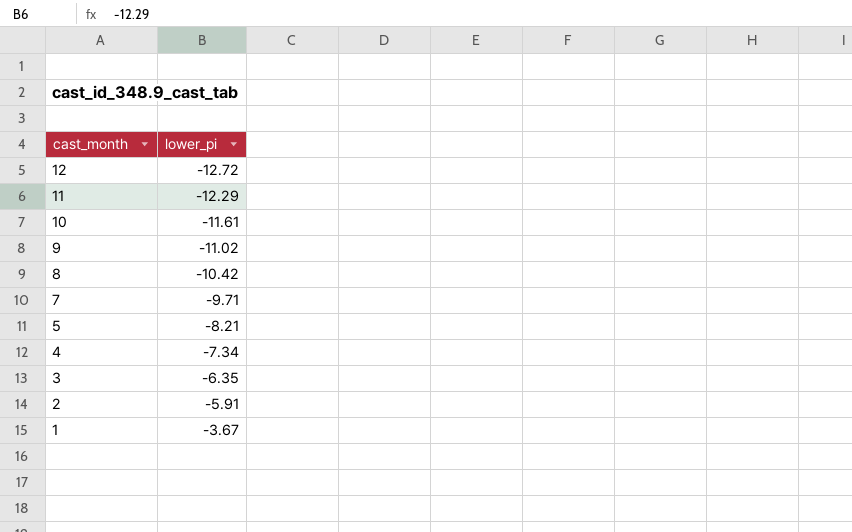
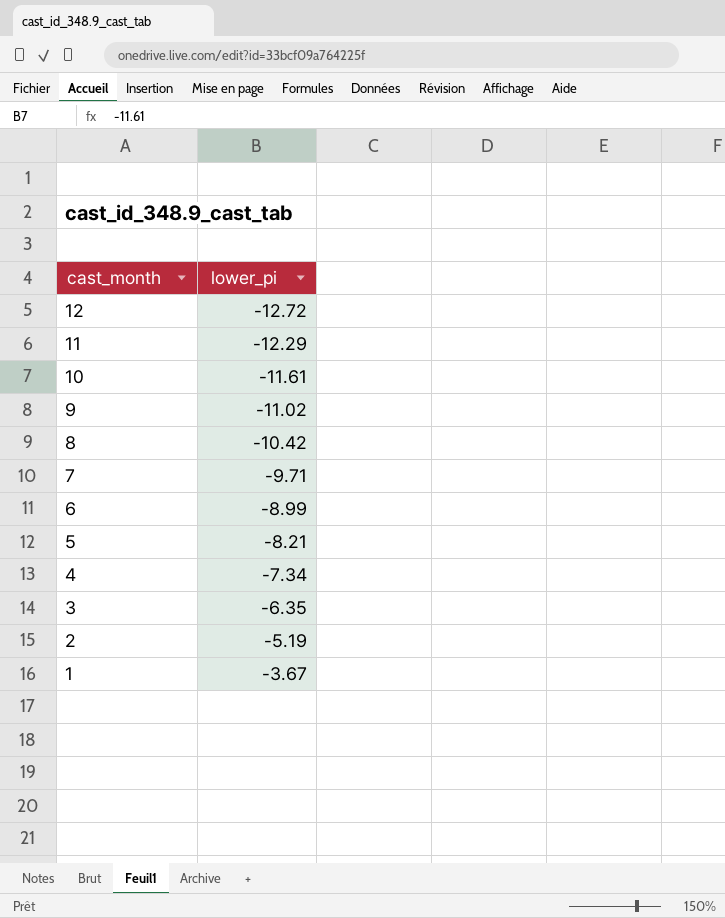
row 6: none -> -8.99
2 | lower_pi: -5.91 -> -5.19

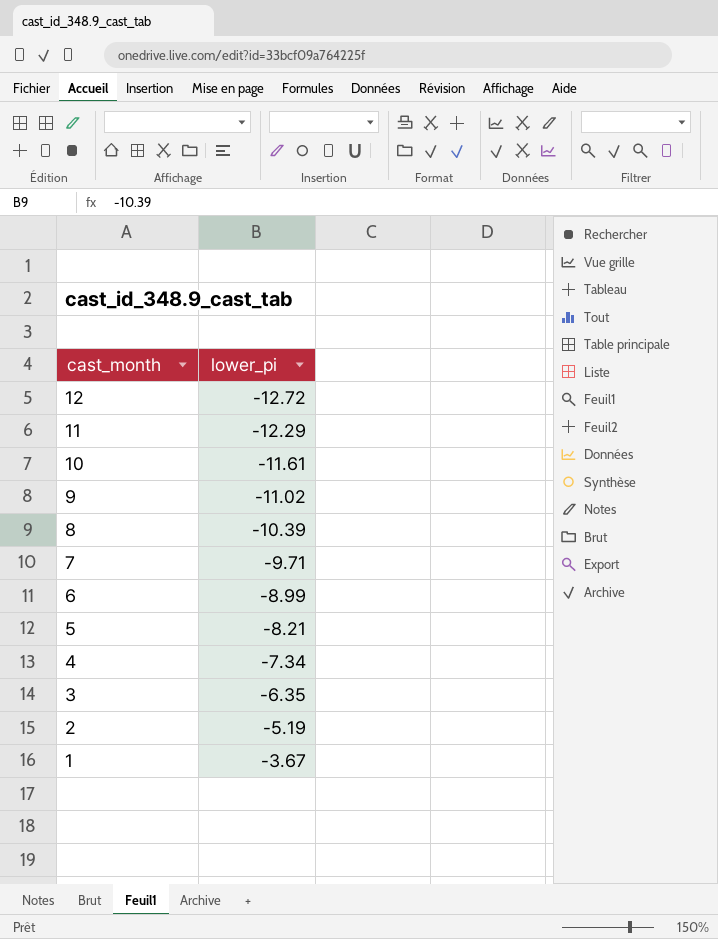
8 | lower_pi: -10.42 -> -10.39

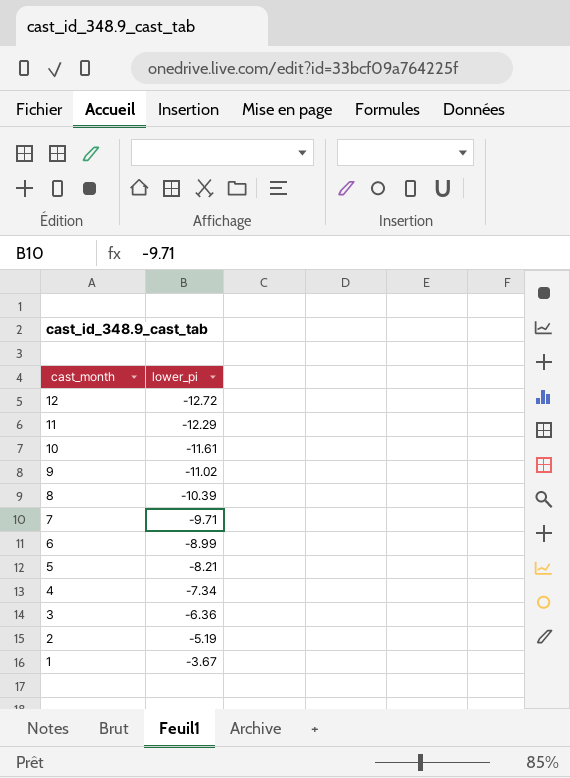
3 | lower_pi: -6.35 -> -6.36

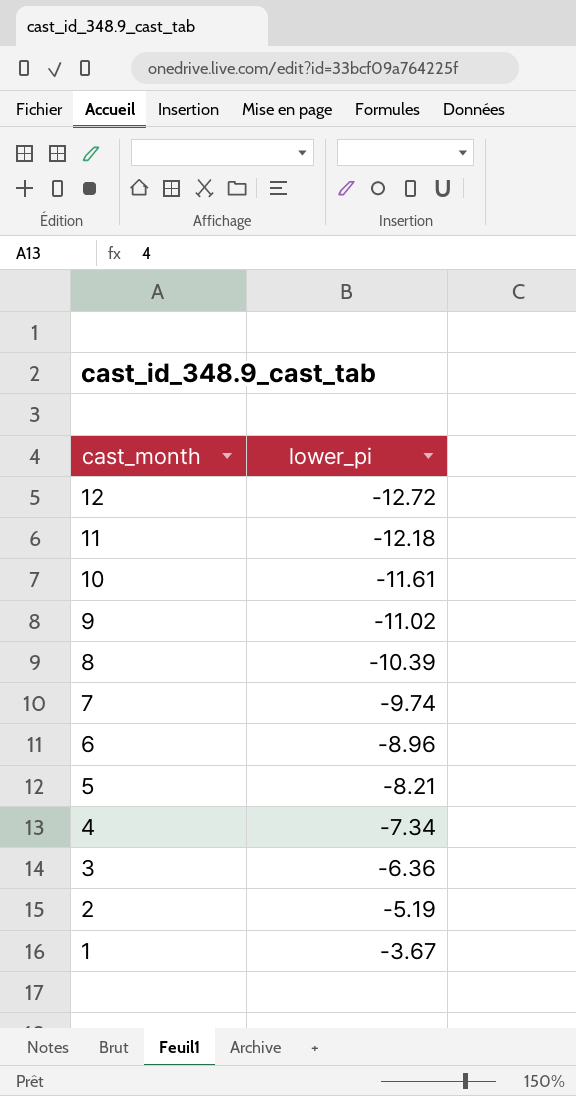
11 | lower_pi: -12.29 -> -12.18
7 | lower_pi: -9.71 -> -9.74
6 | lower_pi: -8.99 -> -8.96

